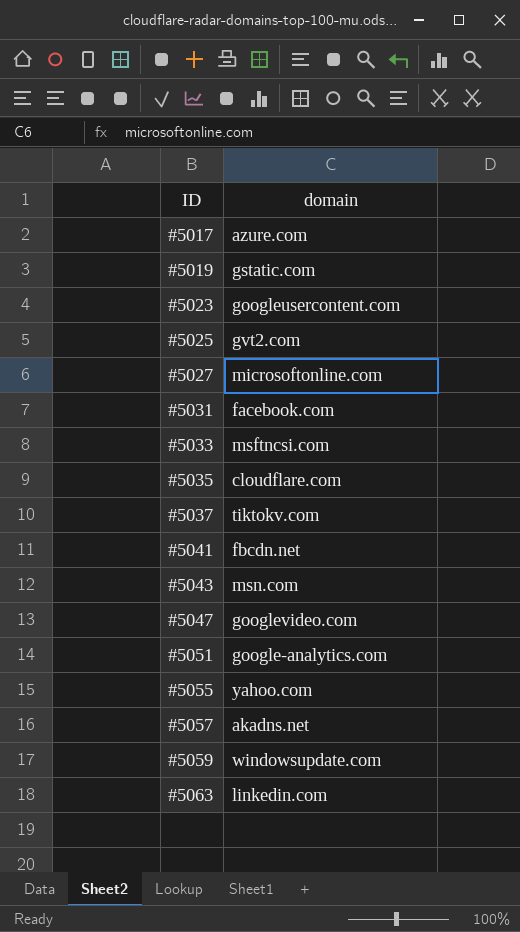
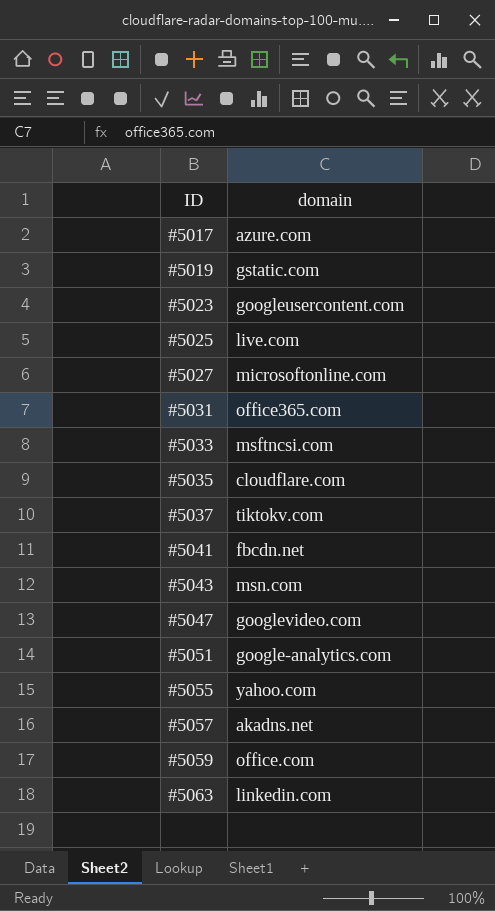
#5025 | domain: gvt2.com -> live.com
#5031 | domain: facebook.com -> office365.com
#5059 | domain: windowsupdate.com -> office.com

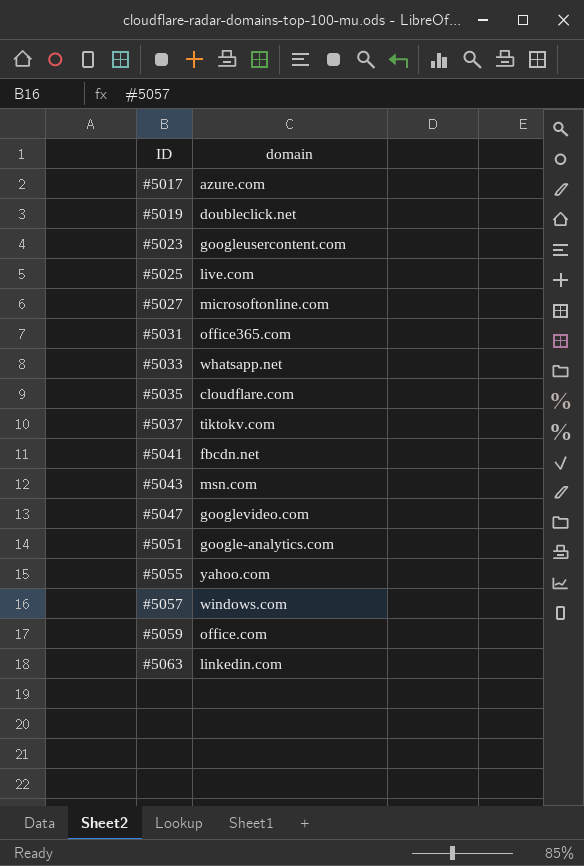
#5019 | domain: gstatic.com -> doubleclick.net
#5033 | domain: msftncsi.com -> whatsapp.net
#5057 | domain: akadns.net -> windows.com

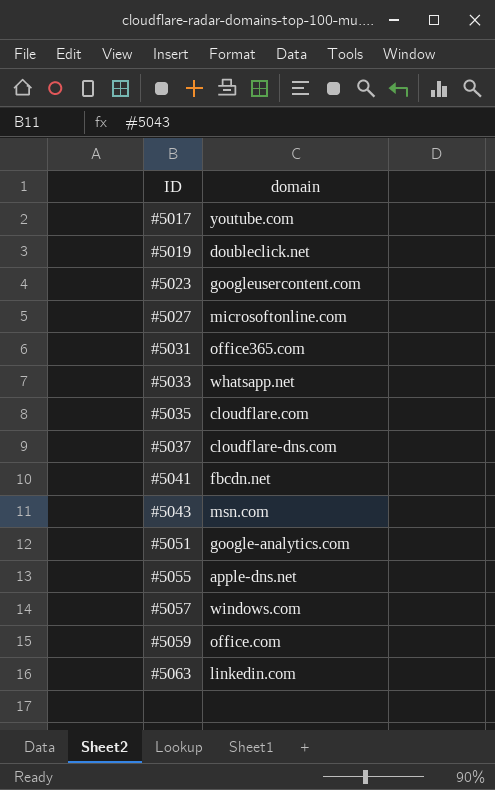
row #5025: live.com -> none
row #5047: googlevideo.com -> none
#5017 | domain: azure.com -> youtube.com
#5037 | domain: tiktokv.com -> cloudflare-dns.com
#5055 | domain: yahoo.com -> apple-dns.net

